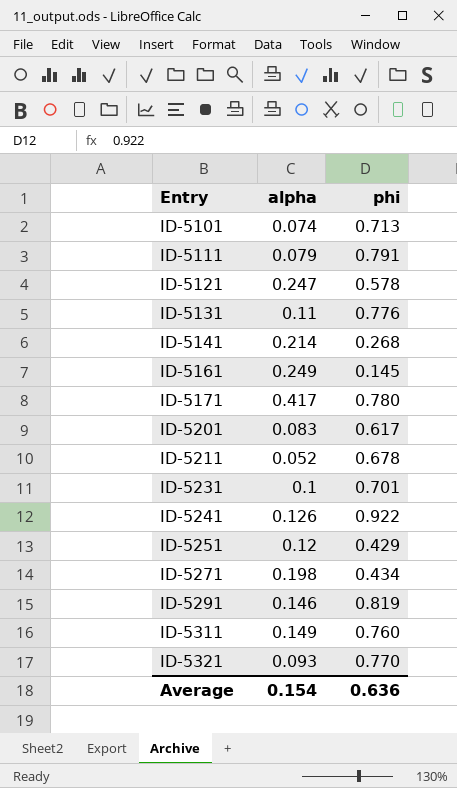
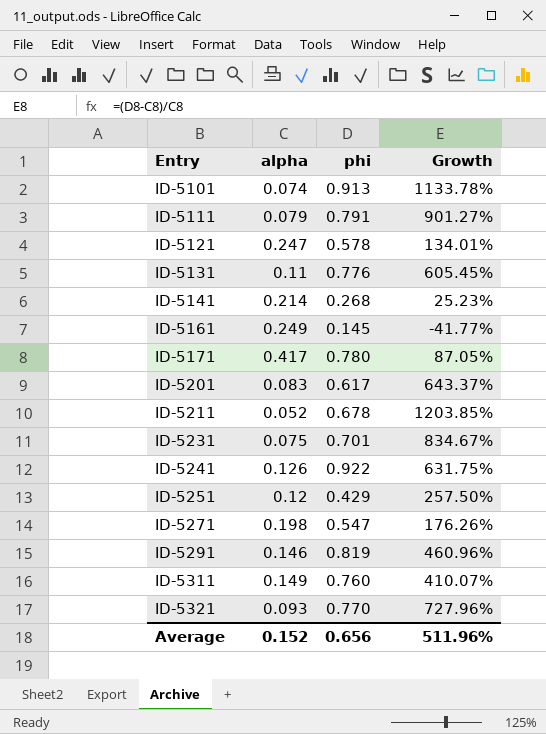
column Growth | formula: none -> ([phi] - [alpha]) / [alpha]
ID-5101 | phi: 0.713 -> 0.913
ID-5231 | alpha: 0.1 -> 0.075
ID-5271 | phi: 0.434 -> 0.547
Average | alpha: 0.154 -> 0.152
Average | phi: 0.636 -> 0.656

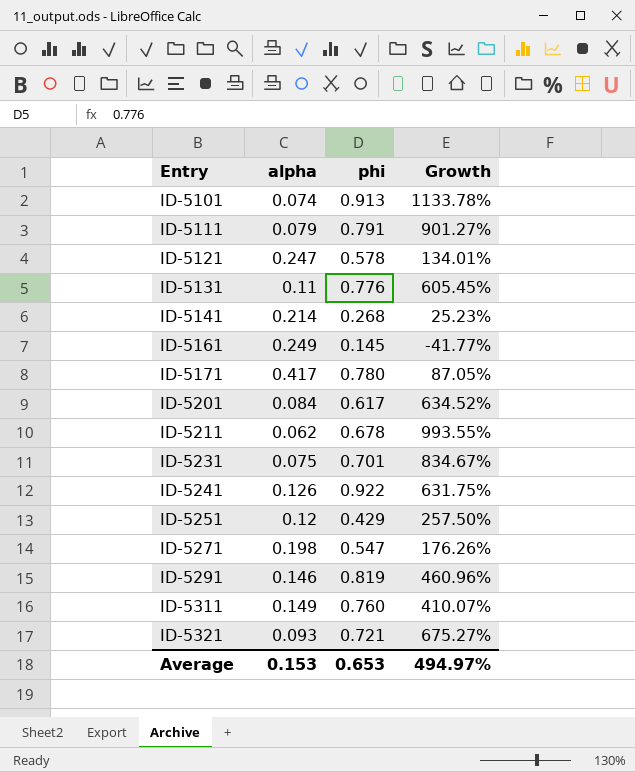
ID-5201 | alpha: 0.083 -> 0.084
ID-5201 | Growth: 643.37% -> 634.52%
ID-5211 | alpha: 0.052 -> 0.062
ID-5211 | Growth: 1203.85% -> 993.55%
ID-5321 | phi: 0.770 -> 0.721
ID-5321 | Growth: 727.96% -> 675.27%
Average | alpha: 0.152 -> 0.153
Average | phi: 0.656 -> 0.653
Average | Growth: 511.96% -> 494.97%

